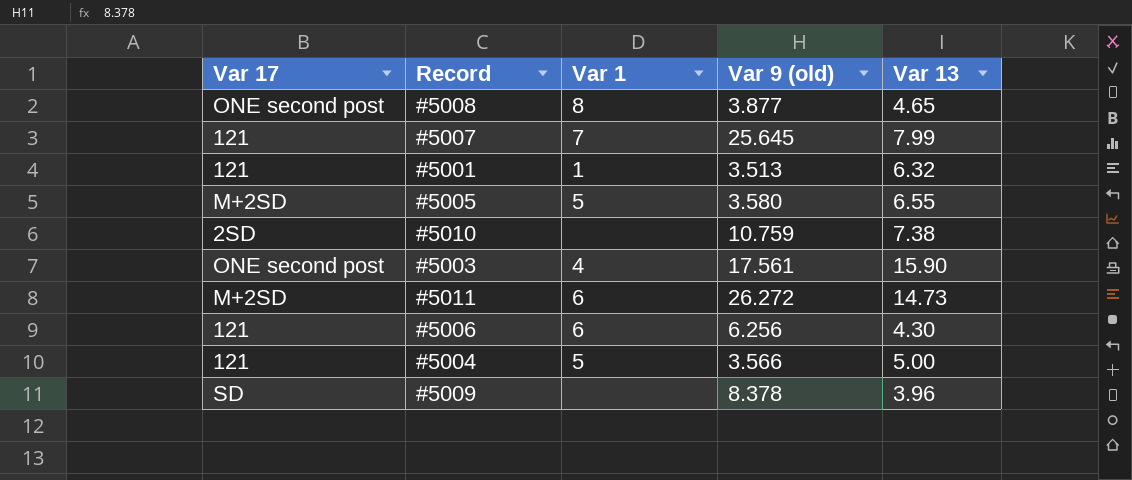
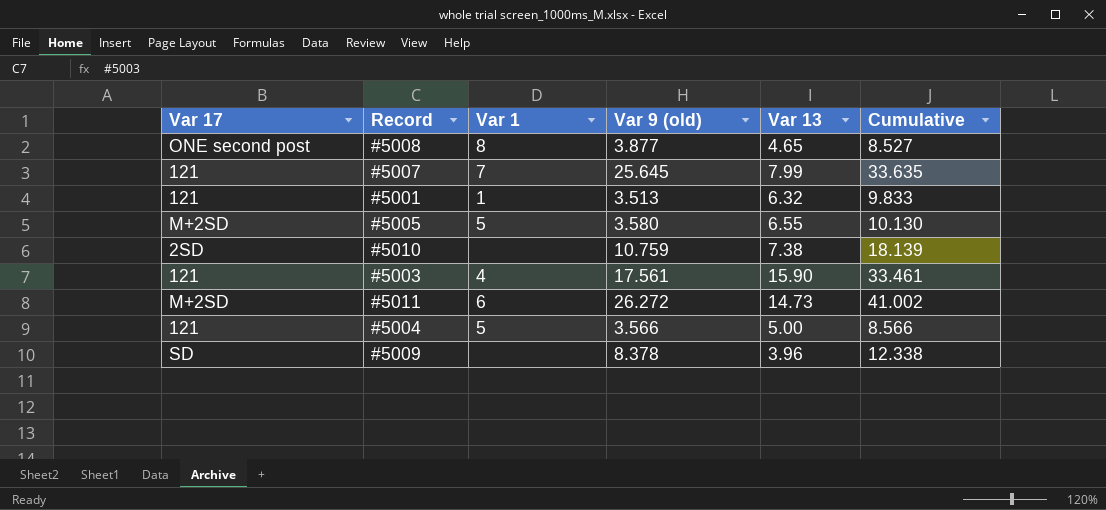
column Cumulative | formula: none -> [Var 9 (old)] + [Var 13]
row #5006: 121 | 6 | 6.256 | 4.30 -> none
#5003 | Var 17: ONE second post -> 121

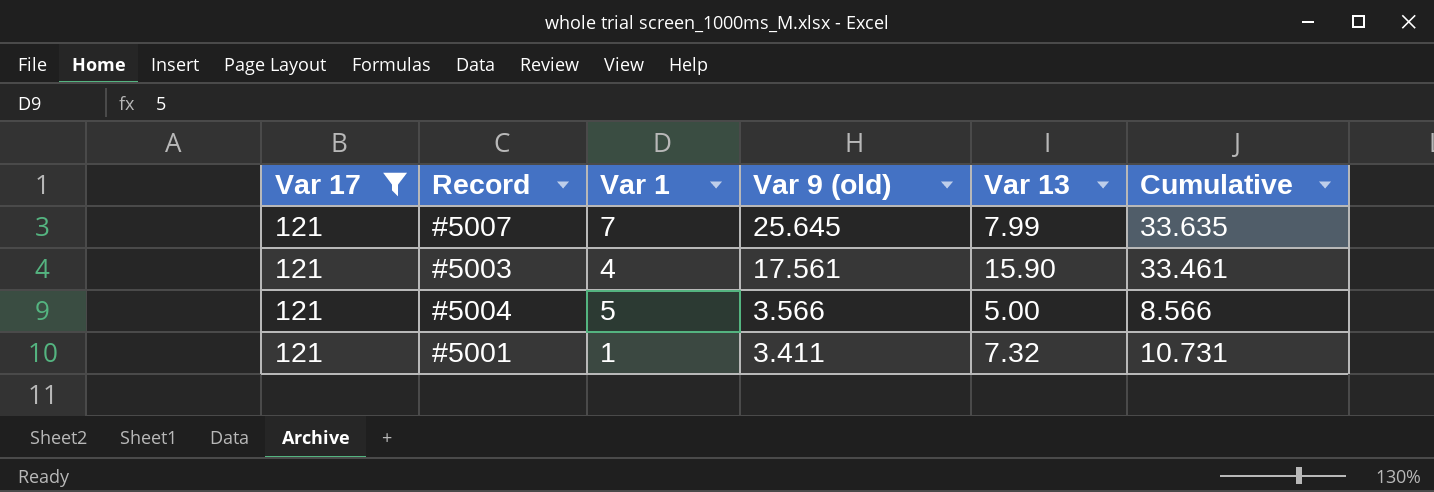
filter: none -> Var 17 = 121
row order: none -> Var 9 (old) descending
#5001 | Var 9 (old): 3.513 -> 3.411
#5001 | Var 13: 6.32 -> 7.32
#5001 | Cumulative: 9.833 -> 10.731

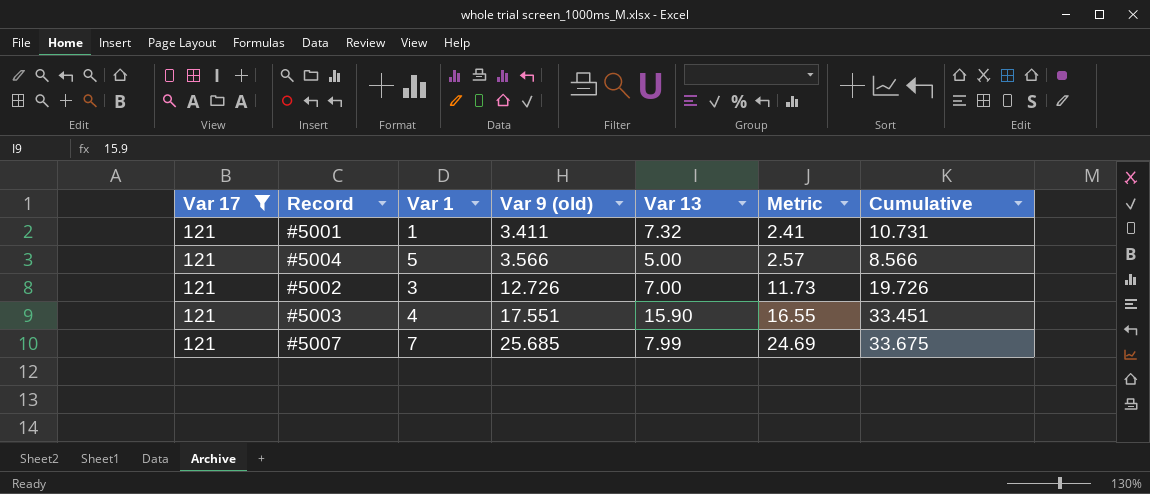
row order: Var 9 (old) descending -> Var 9 (old) ascending
column Metric | formula: none -> [Var 9 (old)] - 1
row #5002: none -> 121 | 3 | 12.726 | 7.00 | 11.73 | 19.726
#5003 | Var 9 (old): 17.561 -> 17.551
#5003 | Cumulative: 33.461 -> 33.451
#5007 | Var 9 (old): 25.645 -> 25.685
#5007 | Cumulative: 33.635 -> 33.675

